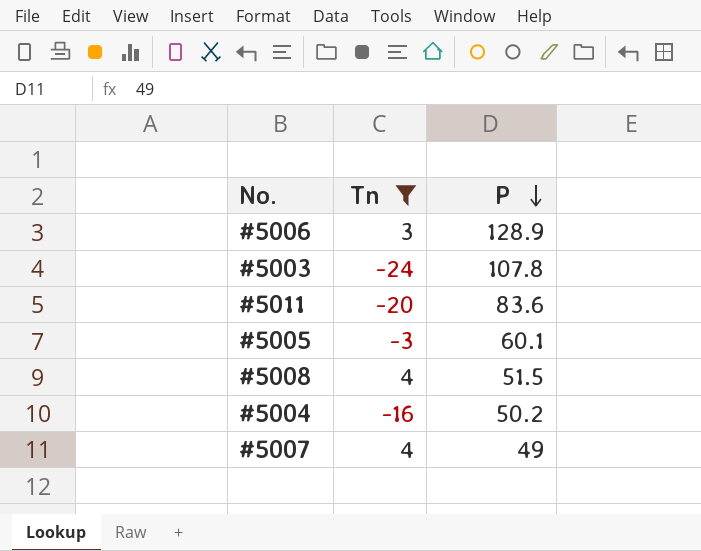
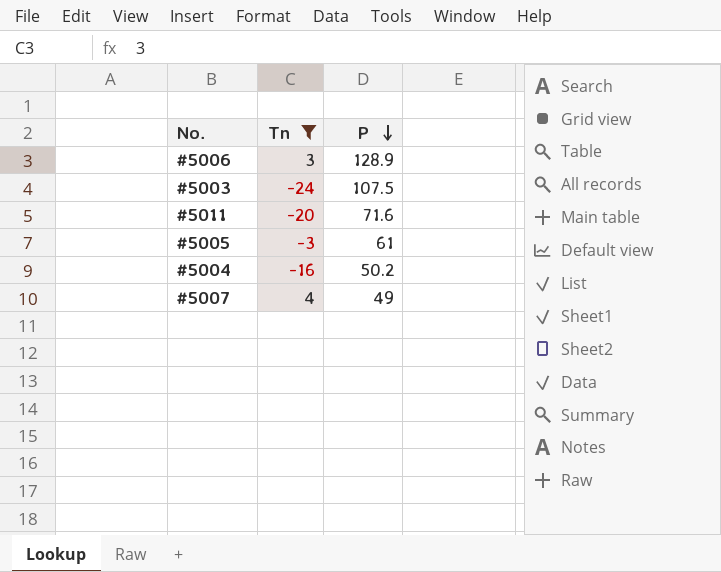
row #5008: 4 | 51.5 -> none
#5003 | P: 107.8 -> 107.5
#5011 | P: 83.6 -> 71.6
#5005 | P: 60.1 -> 61

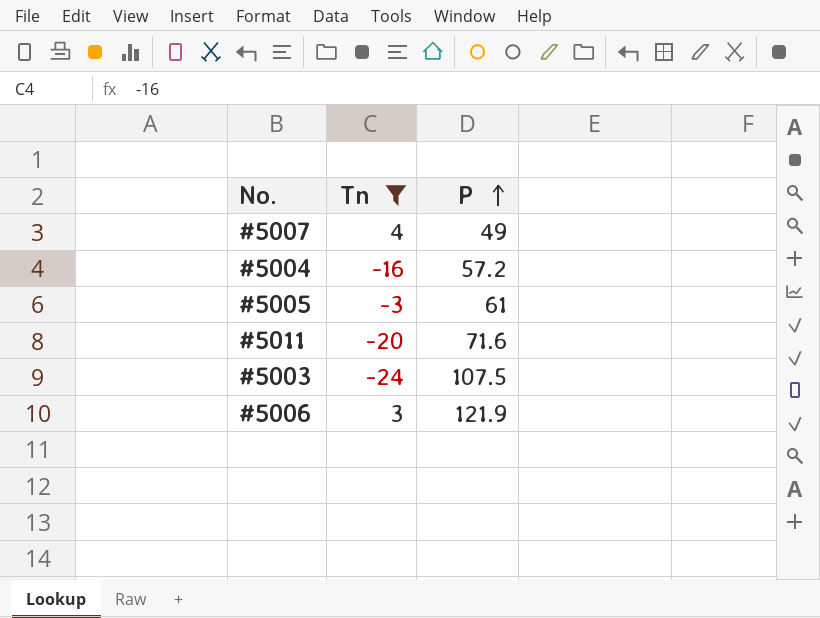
row order: P descending -> P ascending
#5004 | P: 50.2 -> 57.2
#5006 | P: 128.9 -> 121.9

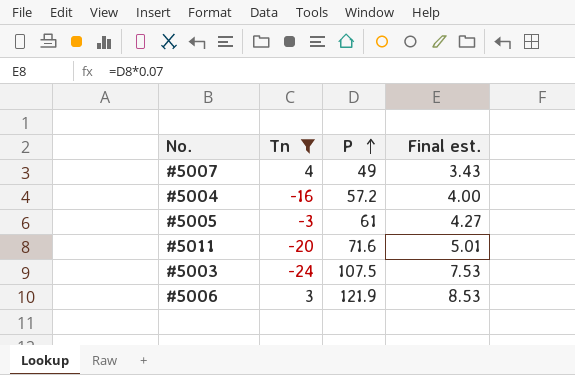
column Final est. | formula: none -> [P] * 0.07

